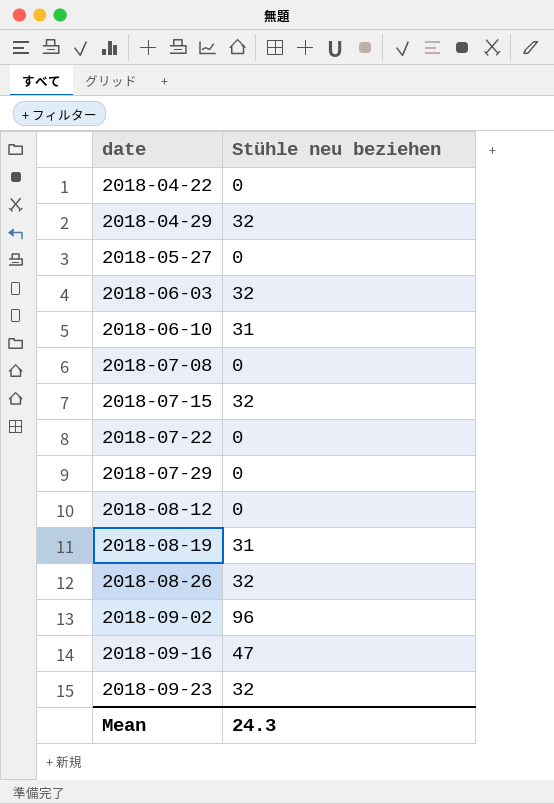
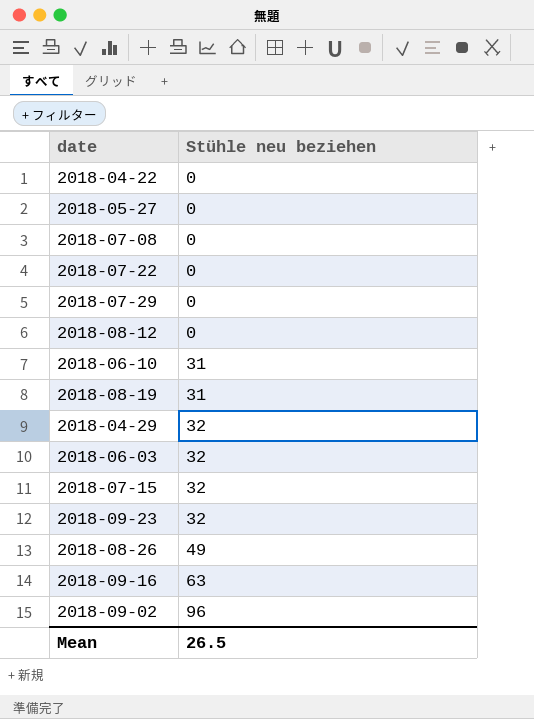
row order: date ascending -> Stühle neu beziehen ascending
2018-08-26 | Stühle neu beziehen: 32 -> 49
2018-09-16 | Stühle neu beziehen: 47 -> 63
Mean | Stühle neu beziehen: 24.3 -> 26.5

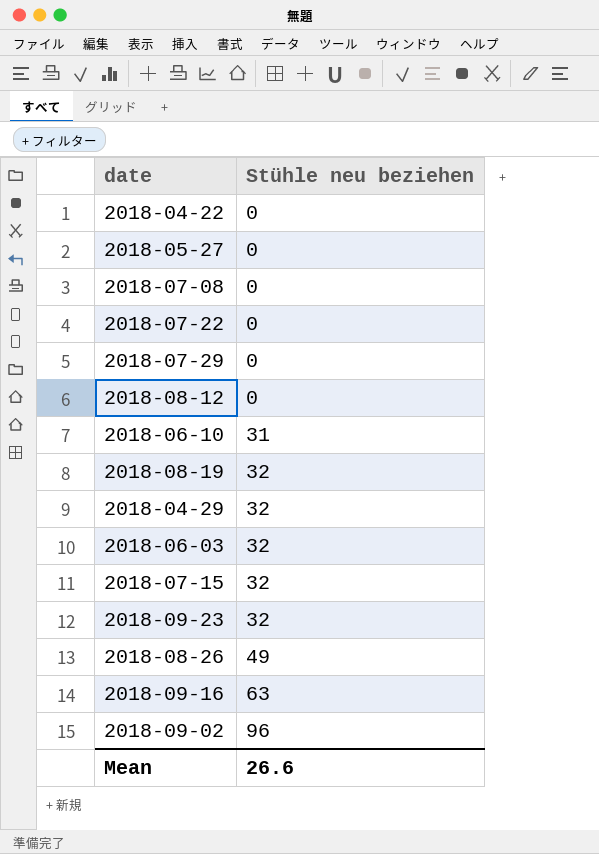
2018-08-19 | Stühle neu beziehen: 31 -> 32
Mean | Stühle neu beziehen: 26.5 -> 26.6

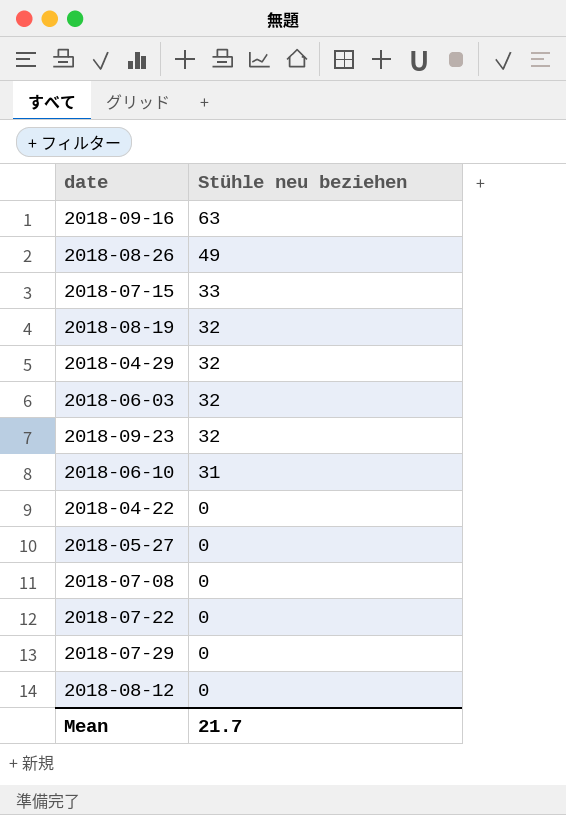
row order: Stühle neu beziehen ascending -> Stühle neu beziehen descending
row 2018-09-02: 96 -> none
2018-07-15 | Stühle neu beziehen: 32 -> 33
Mean | Stühle neu beziehen: 26.6 -> 21.7

